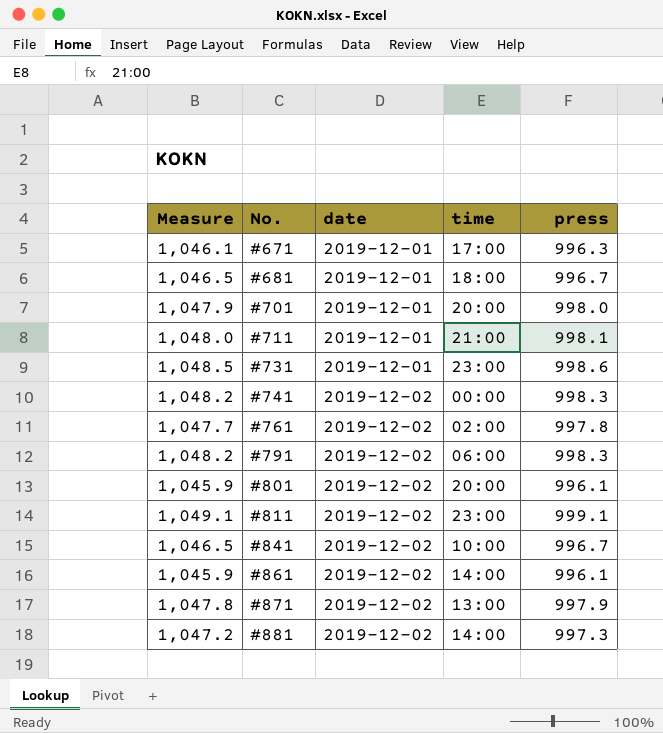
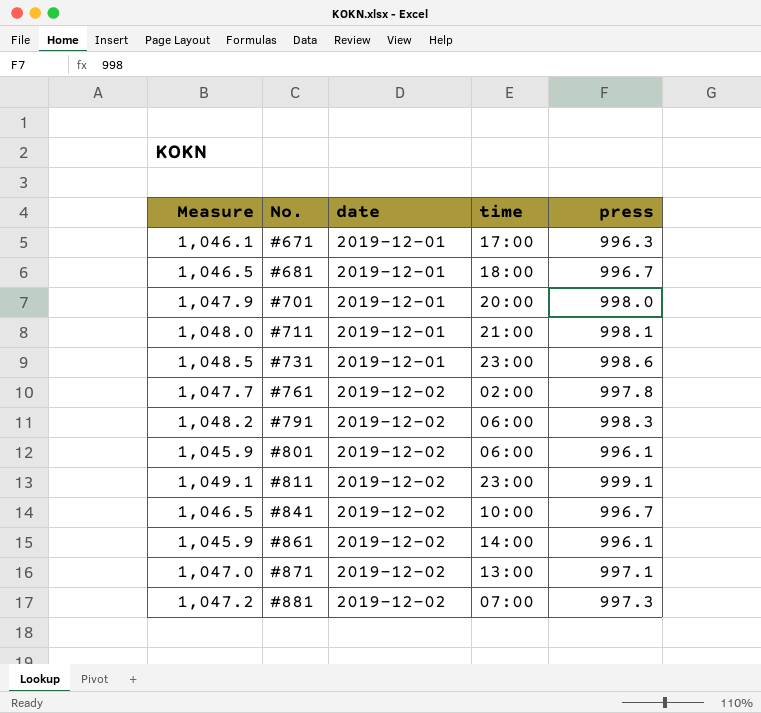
row #741: 1,048.2 | 2019-12-02 | 00:00 | 998.3 -> none
#801 | time: 20:00 -> 06:00
#871 | Measure: 1,047.8 -> 1,047.0
#871 | press: 997.9 -> 997.1
#881 | time: 14:00 -> 07:00

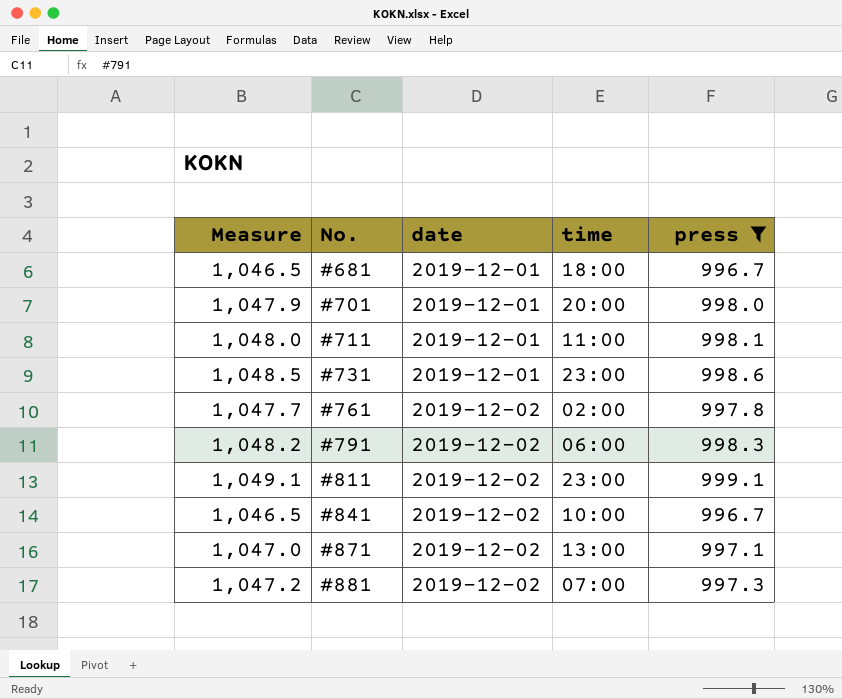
filter: none -> press >= 996.7
#711 | time: 21:00 -> 11:00

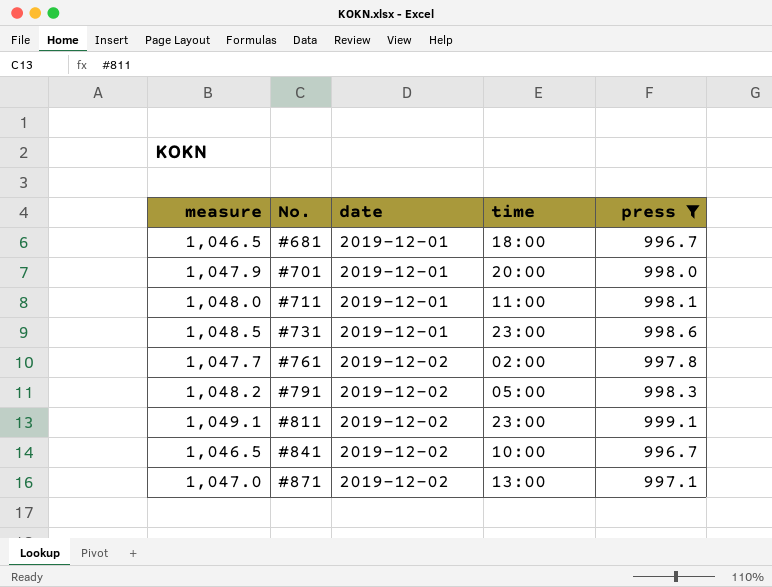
column name: Measure -> measure
row #881: 1,047.2 | 2019-12-02 | 07:00 | 997.3 -> none
#791 | time: 06:00 -> 05:00

